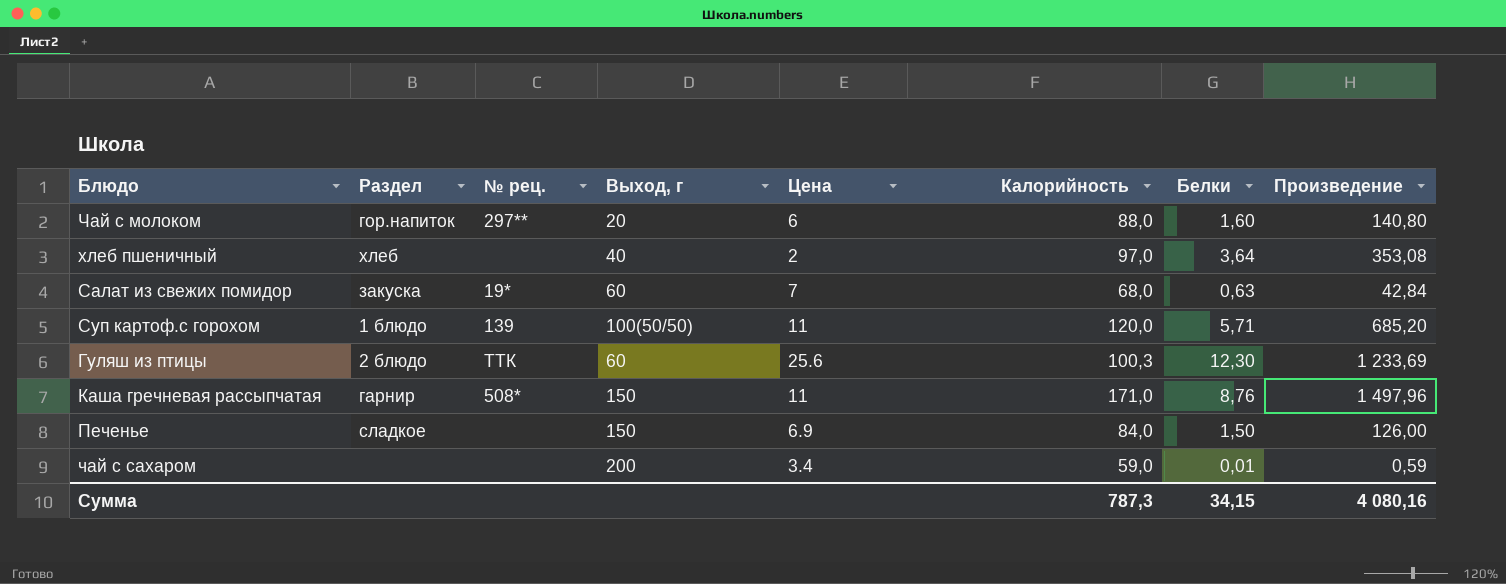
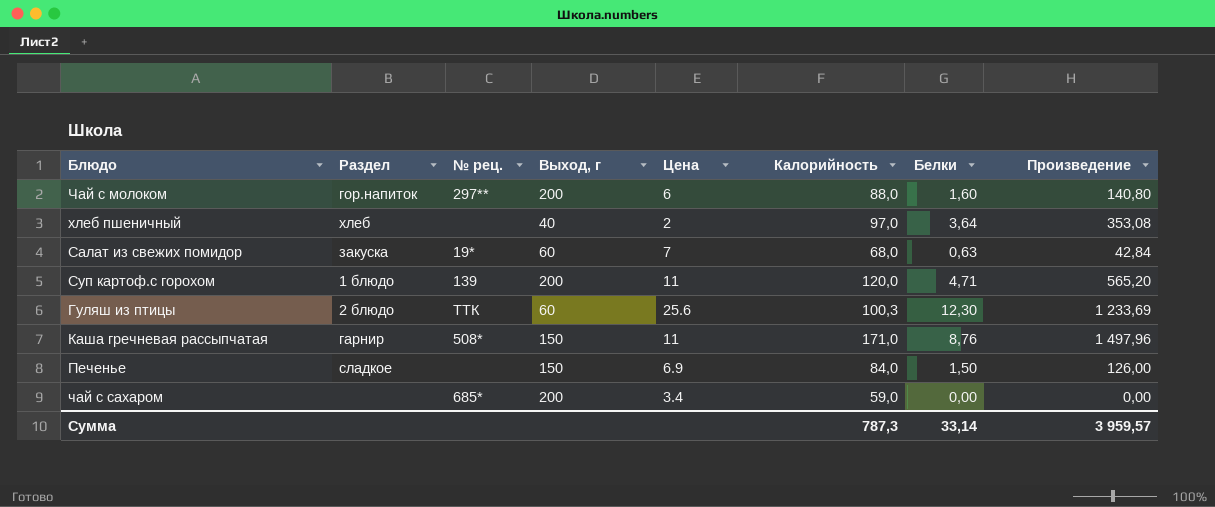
Чай с молоком | Выход, г: 20 -> 200
Суп картоф.с горохом | Выход, г: 100(50/50) -> 200
Суп картоф.с горохом | Белки: 5,71 -> 4,71
Суп картоф.с горохом | Произведение: 685,20 -> 565,20
чай с сахаром | № рец.: none -> 685*
чай с сахаром | Белки: 0,01 -> 0,00
чай с сахаром | Произведение: 0,59 -> 0,00
Сумма | Белки: 34,15 -> 33,14
Сумма | Произведение: 4 080,16 -> 3 959,57

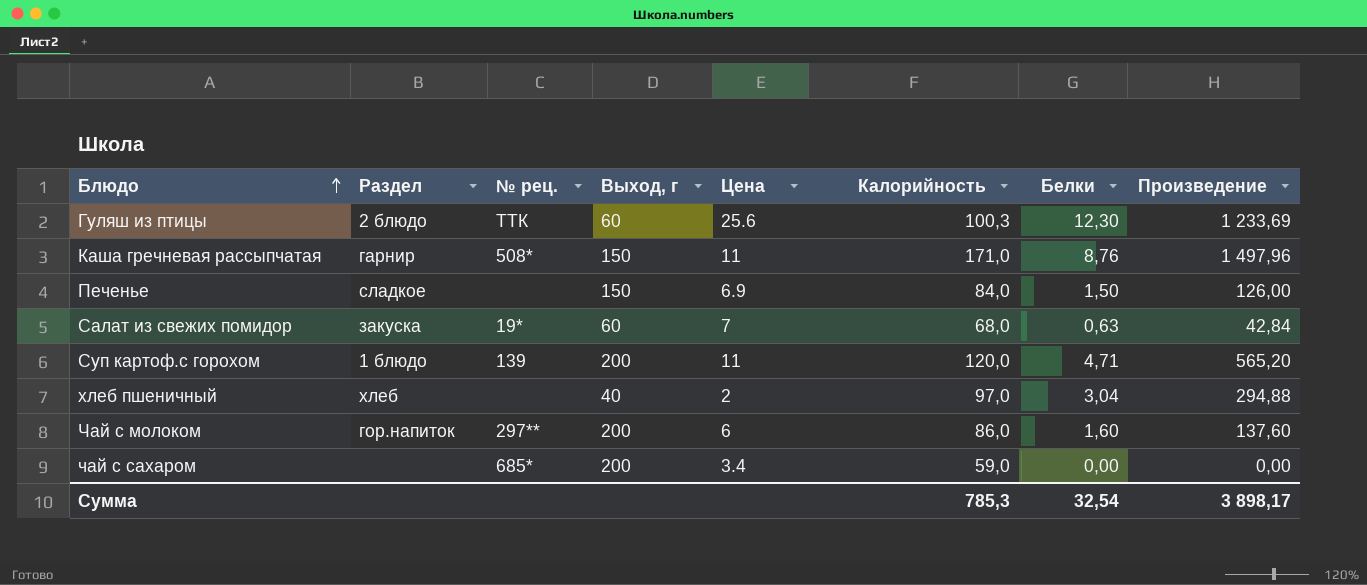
row order: none -> Блюдо ascending
хлеб пшеничный | Белки: 3,64 -> 3,04
хлеб пшеничный | Произведение: 353,08 -> 294,88
Чай с молоком | Калорийность: 88,0 -> 86,0
Чай с молоком | Произведение: 140,80 -> 137,60
Сумма | Калорийность: 787,3 -> 785,3
Сумма | Белки: 33,14 -> 32,54
Сумма | Произведение: 3 959,57 -> 3 898,17

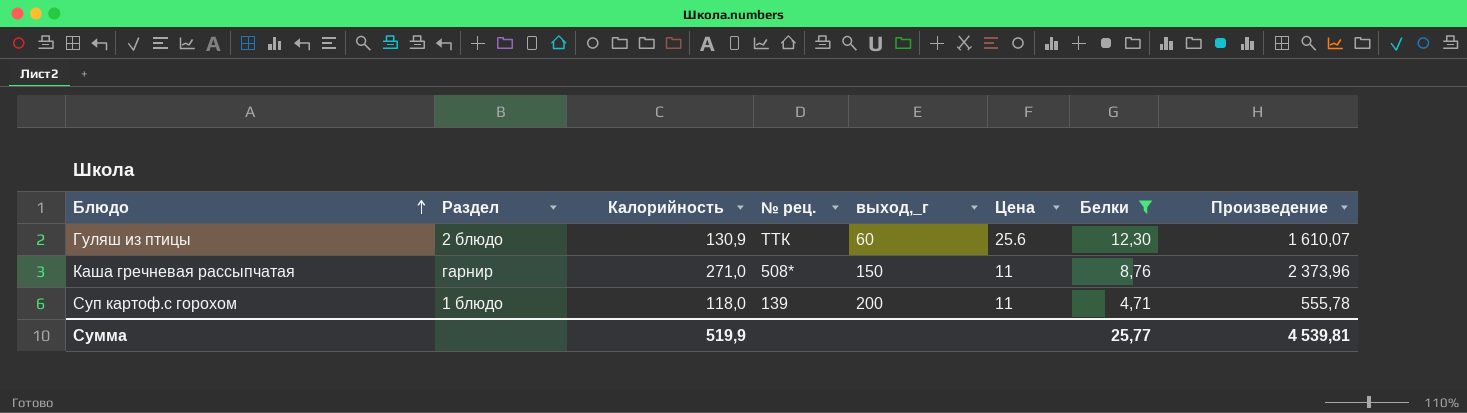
filter: none -> Белки >= 4,71
column Калорийность | position: 6 -> 3
column name: Выход, г -> выход,_г
Гуляш из птицы | Калорийность: 100,3 -> 130,9
Гуляш из птицы | Произведение: 1 233,69 -> 1 610,07
Каша гречневая рассыпчатая | Калорийность: 171,0 -> 271,0
Каша гречневая рассыпчатая | Произведение: 1 497,96 -> 2 373,96
Суп картоф.с горохом | Калорийность: 120,0 -> 118,0
Суп картоф.с горохом | Произведение: 565,20 -> 555,78
Сумма | Калорийность: 785,3 -> 519,9
Сумма | Белки: 32,54 -> 25,77
Сумма | Произведение: 3 898,17 -> 4 539,81

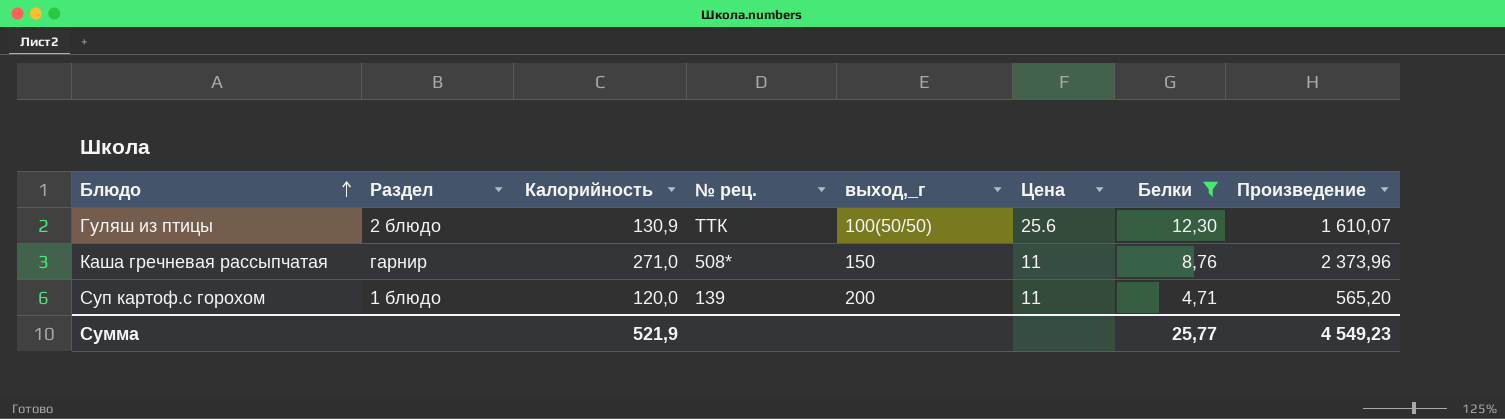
Гуляш из птицы | выход,_г: 60 -> 100(50/50)
Суп картоф.с горохом | Калорийность: 118,0 -> 120,0
Суп картоф.с горохом | Произведение: 555,78 -> 565,20
Сумма | Калорийность: 519,9 -> 521,9
Сумма | Произведение: 4 539,81 -> 4 549,23

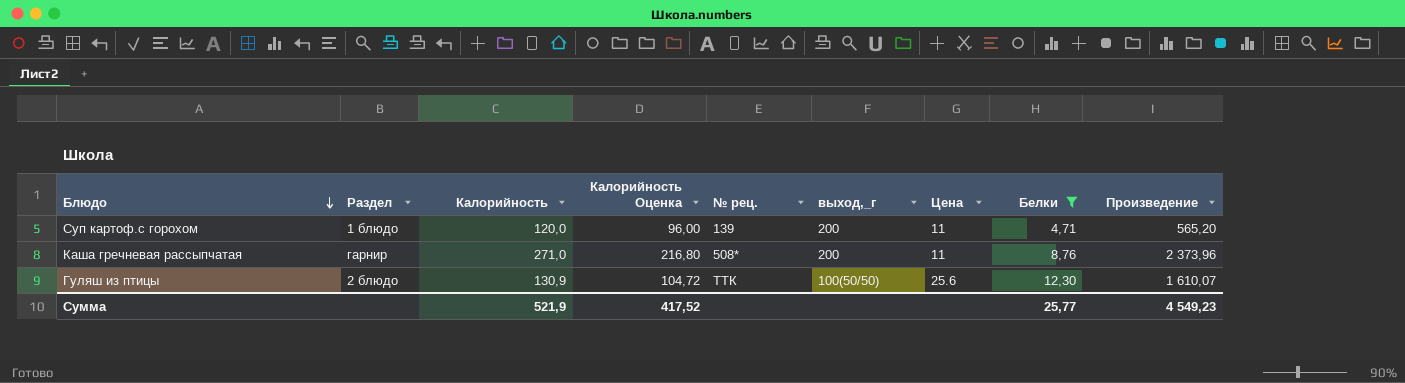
row order: Блюдо ascending -> Блюдо descending
column Калорийность Оценка | formula: none -> [Калорийность] * 0,8
Каша гречневая рассыпчатая | выход,_г: 150 -> 200

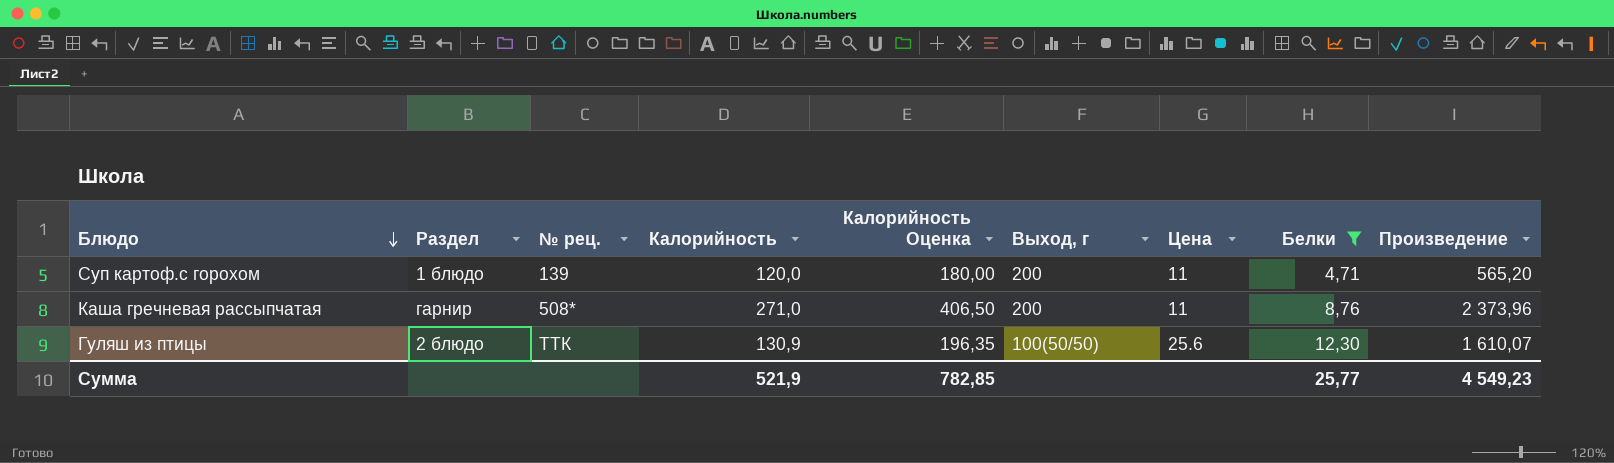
column № рец. | position: 5 -> 3
column Калорийность Оценка | formula: [Калорийность] * 0,8 -> [Калорийность] * 1,5
column name: выход,_г -> Выход, г
Сумма | Калорийность Оценка: 417,52 -> 782,85

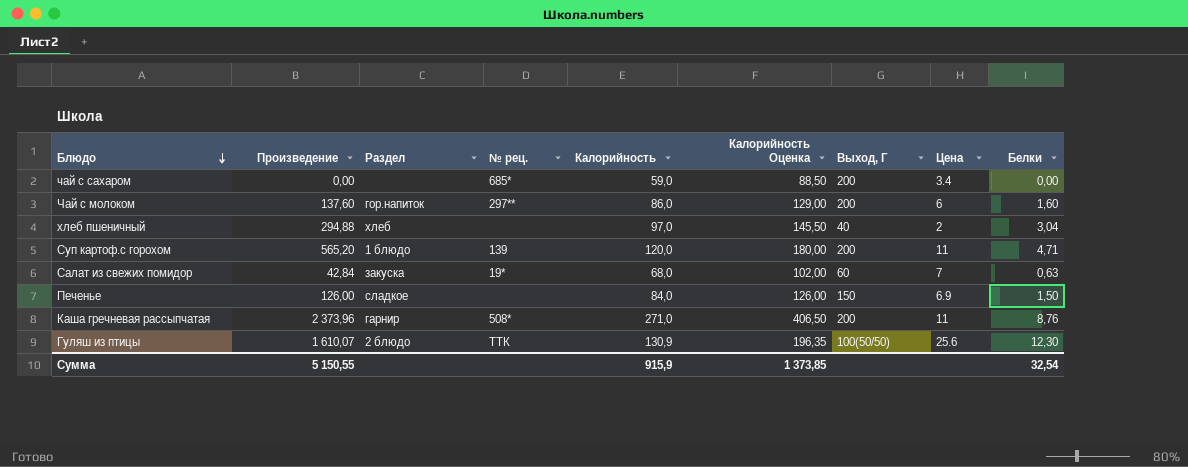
filter: Белки >= 4,71 -> none
column Произведение | position: 9 -> 2
column name: Выход, г -> Выход, Г
Сумма | Произведение: 4 549,23 -> 5 150,55
Сумма | Калорийность: 521,9 -> 915,9
Сумма | Калорийность Оценка: 782,85 -> 1 373,85
Сумма | Белки: 25,77 -> 32,54

